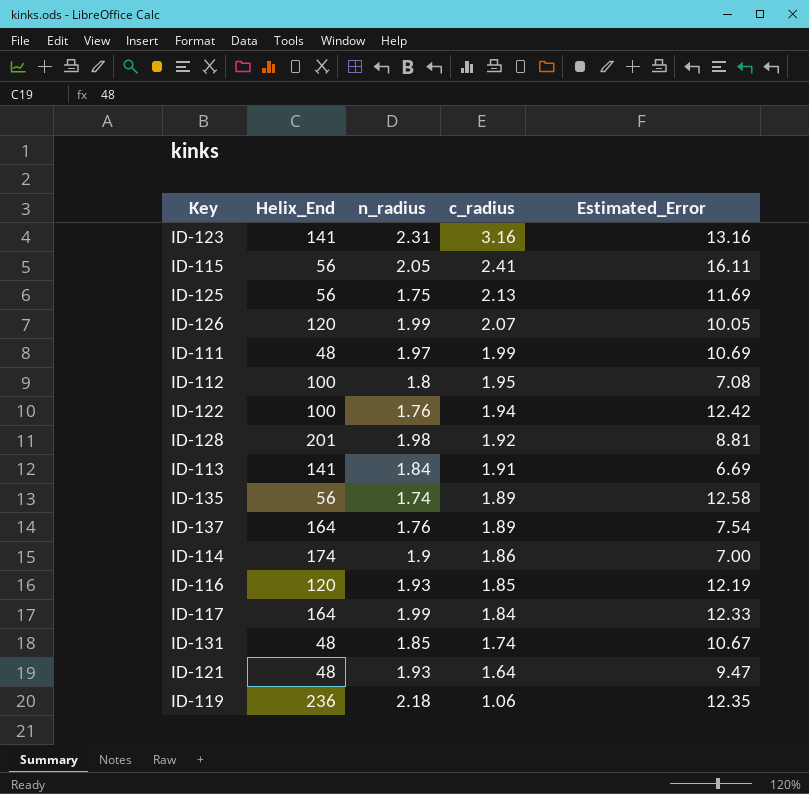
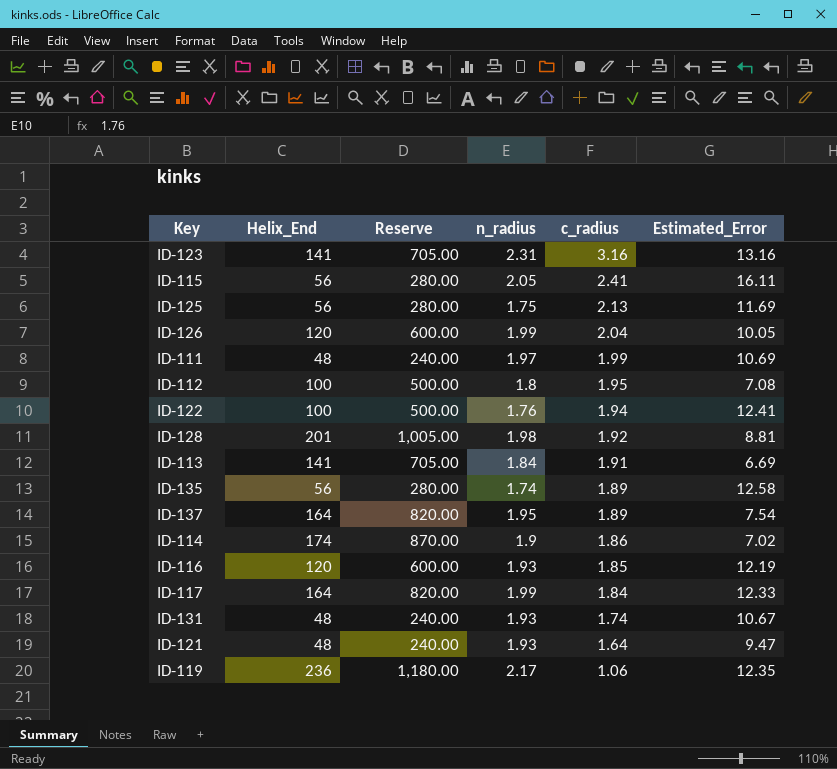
column Reserve | formula: none -> [Helix_End] * 5
ID-126 | c_radius: 2.07 -> 2.04
ID-122 | Estimated_Error: 12.42 -> 12.41
ID-137 | n_radius: 1.76 -> 1.95
ID-114 | Estimated_Error: 7.00 -> 7.02
ID-131 | n_radius: 1.85 -> 1.93
ID-119 | n_radius: 2.18 -> 2.17

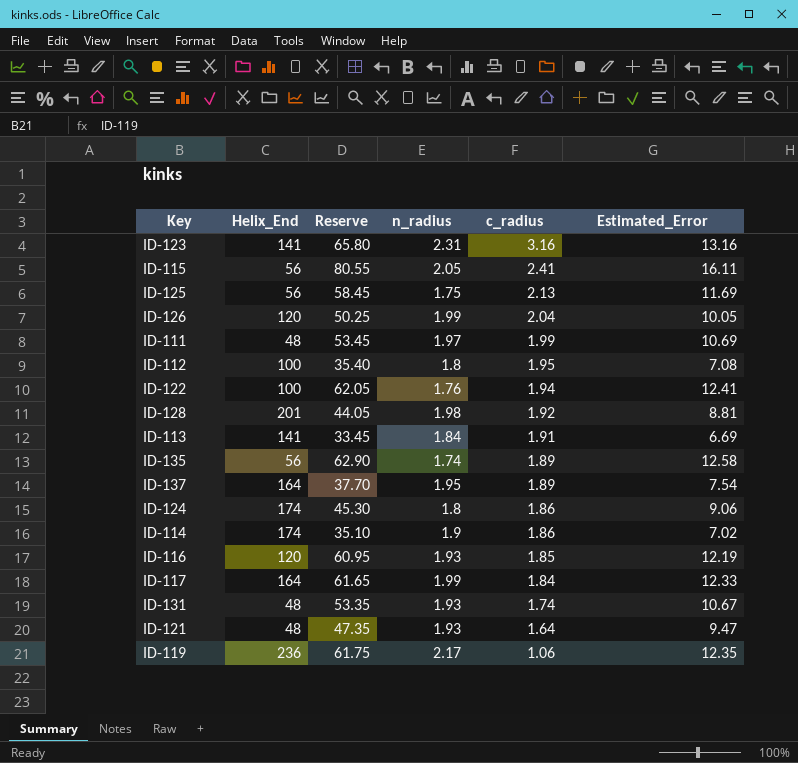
column Reserve | formula: [Helix_End] * 5 -> [Estimated_Error] * 5
row ID-124: none -> 174 | 45.30 | 1.8 | 1.86 | 9.06

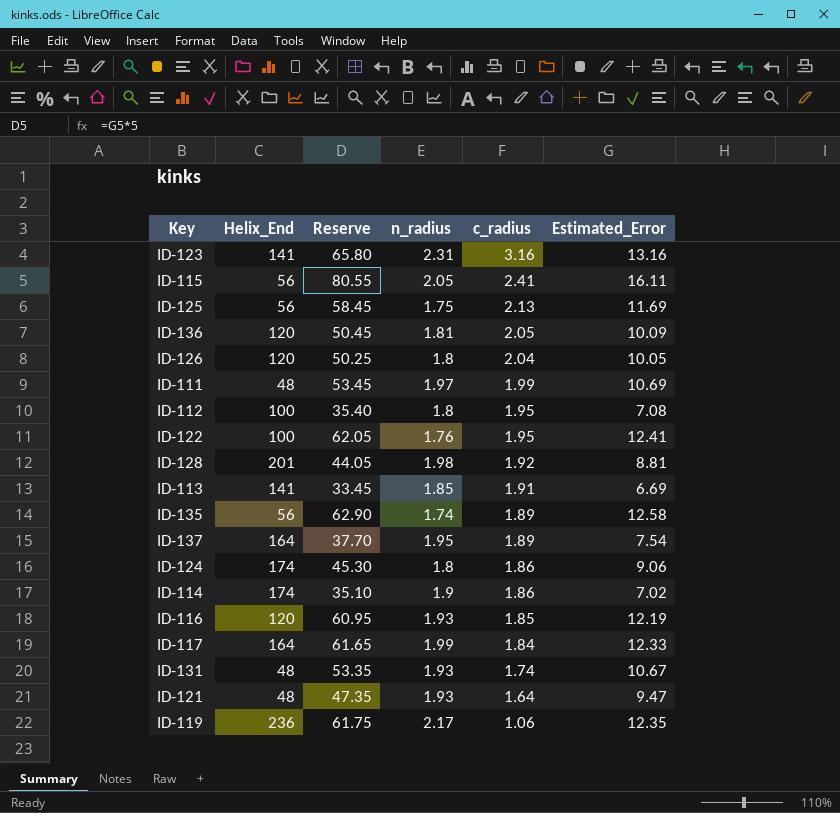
row ID-136: none -> 120 | 50.45 | 1.81 | 2.05 | 10.09
ID-126 | n_radius: 1.99 -> 1.8
ID-122 | c_radius: 1.94 -> 1.95
ID-113 | n_radius: 1.84 -> 1.85

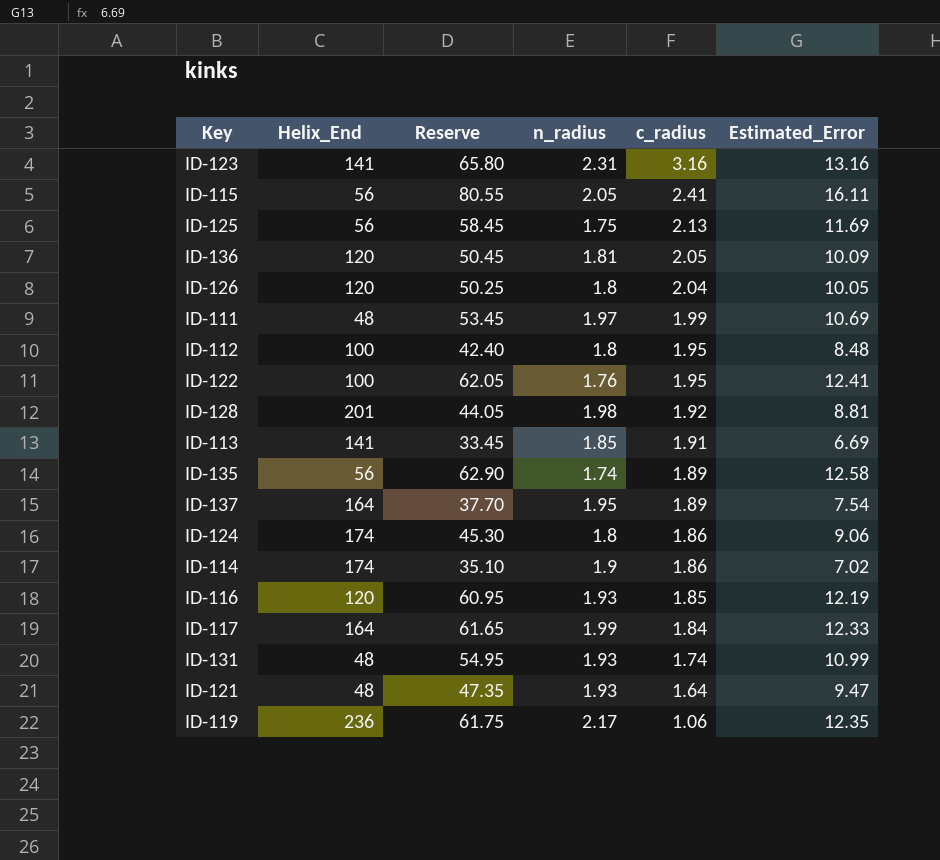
ID-112 | Reserve: 35.40 -> 42.40
ID-112 | Estimated_Error: 7.08 -> 8.48
ID-131 | Reserve: 53.35 -> 54.95
ID-131 | Estimated_Error: 10.67 -> 10.99

